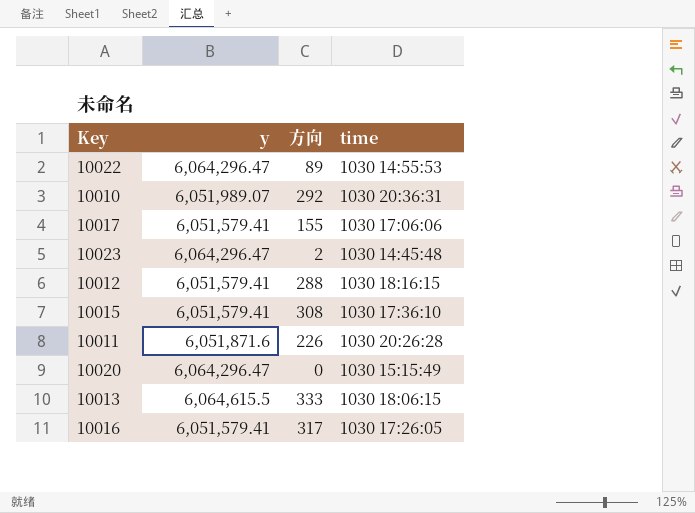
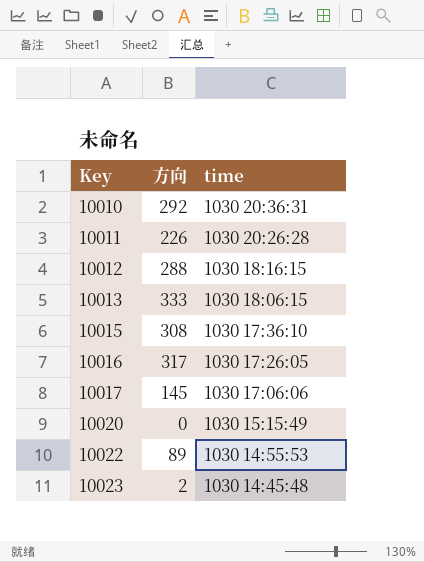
row order: none -> Key ascending
column y | position: 2 -> none
10017 | 方向: 155 -> 145

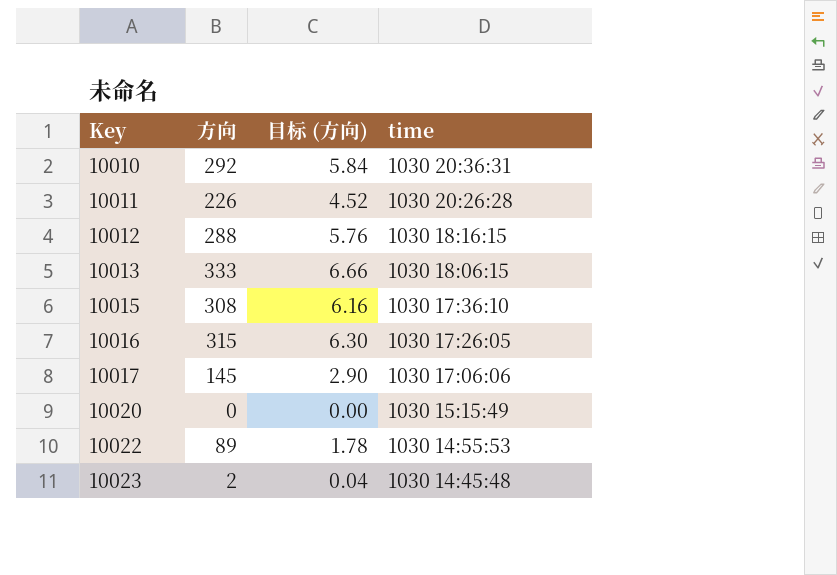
column 目标 (方向) | formula: none -> [方向] * 0.02
10016 | 方向: 317 -> 315

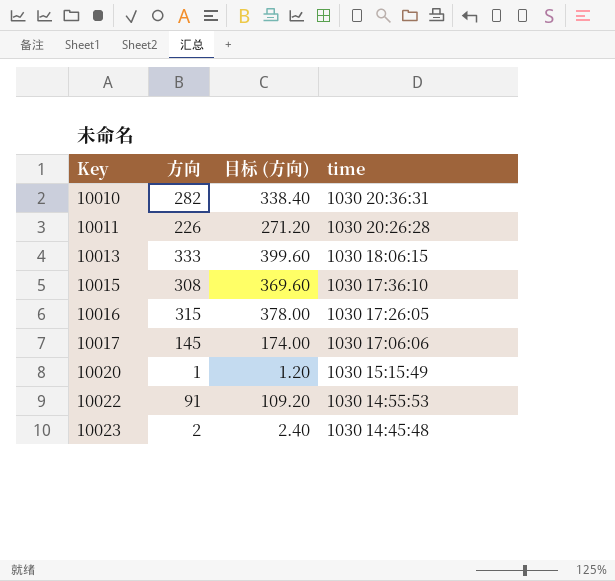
column 目标 (方向) | formula: [方向] * 0.02 -> [方向] * 1.2
row 10012: 288 | 5.76 | 1030 18:16:15 -> none
10010 | 方向: 292 -> 282
10020 | 方向: 0 -> 1
10022 | 方向: 89 -> 91

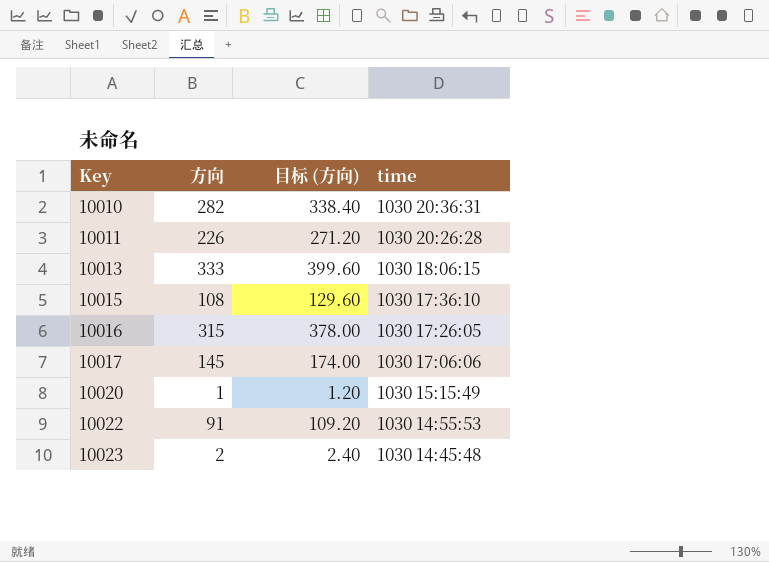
10015 | 方向: 308 -> 108
10015 | 目标 (方向): 369.60 -> 129.60

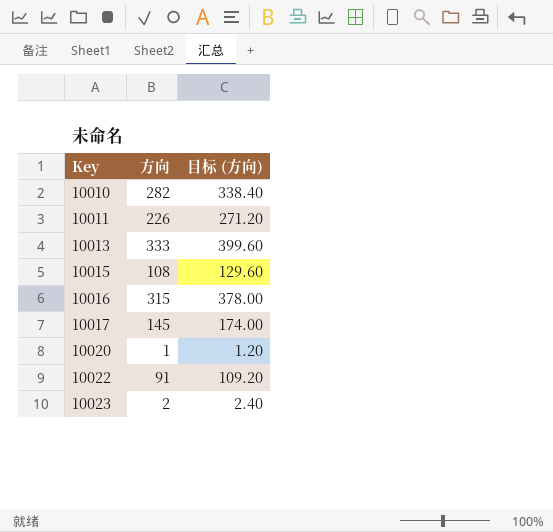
column time | position: 4 -> none

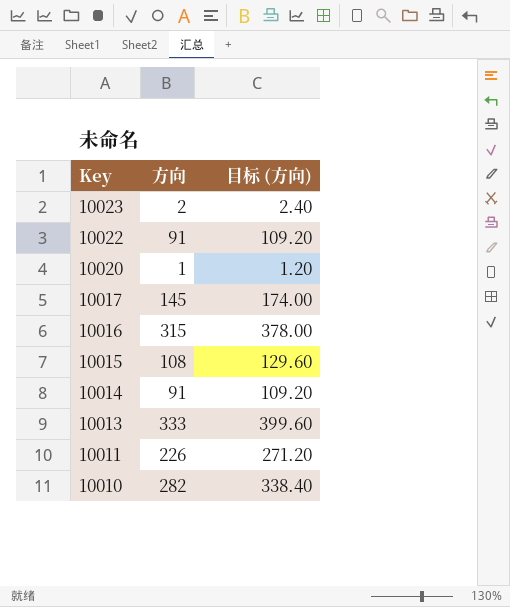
row order: Key ascending -> Key descending
row 10014: none -> 91 | 109.20

